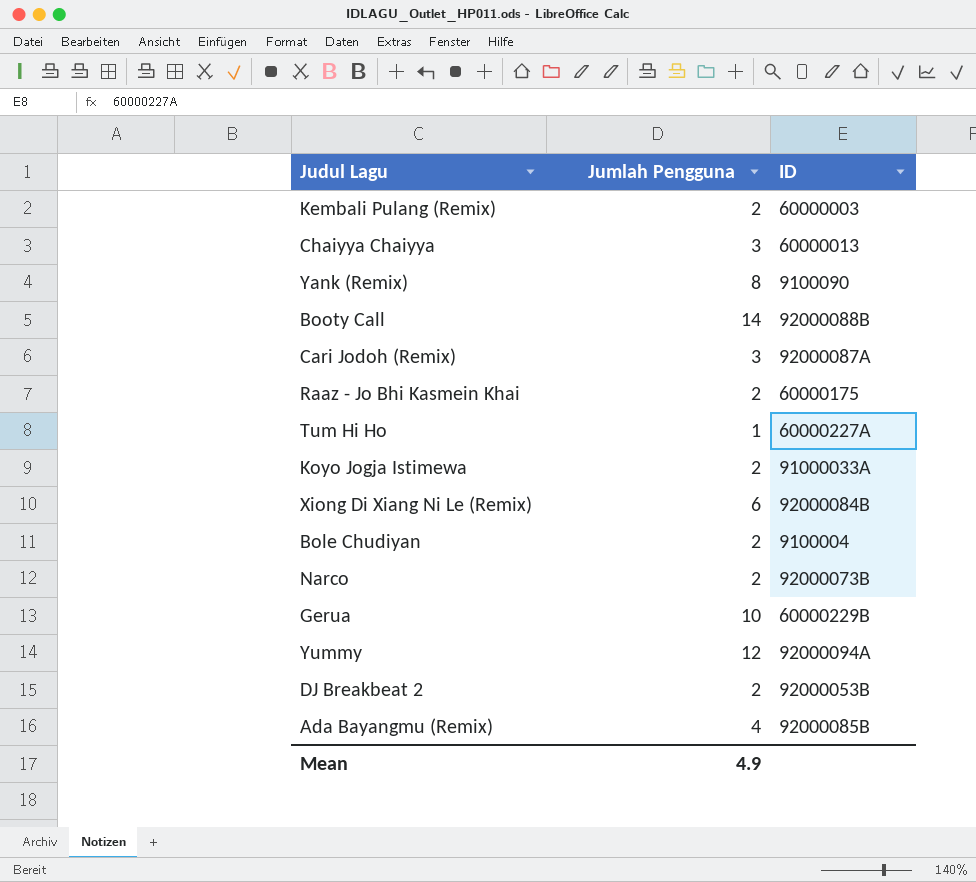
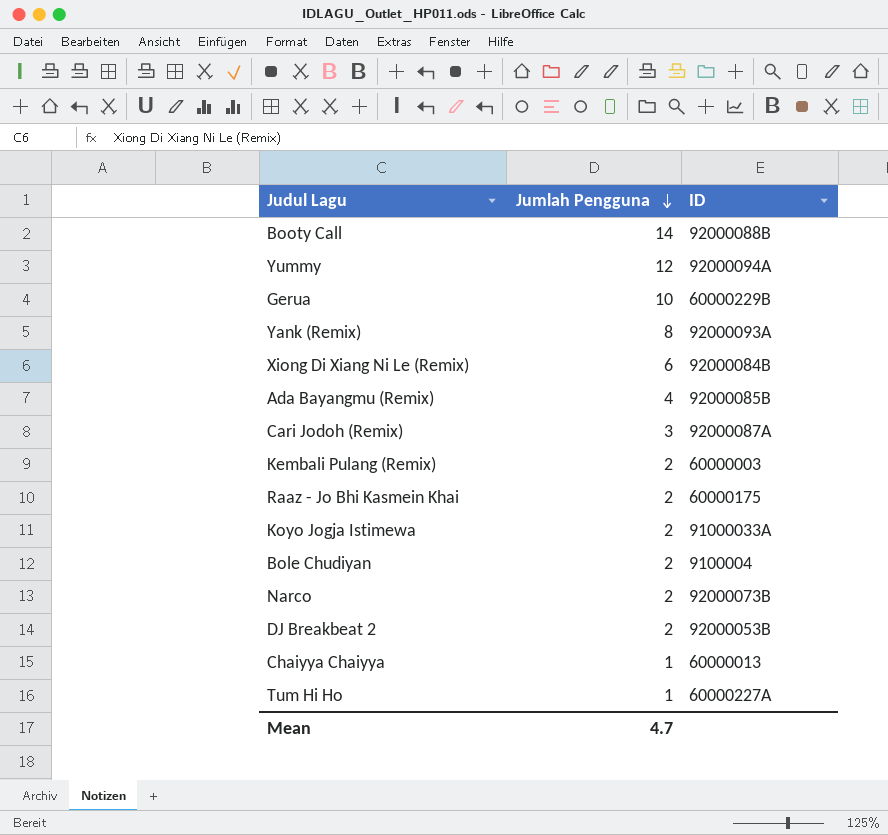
row order: none -> Jumlah Pengguna descending
Yank (Remix) | ID: 9100090 -> 92000093A
Chaiyya Chaiyya | Jumlah Pengguna: 3 -> 1
Mean | Jumlah Pengguna: 4.9 -> 4.7

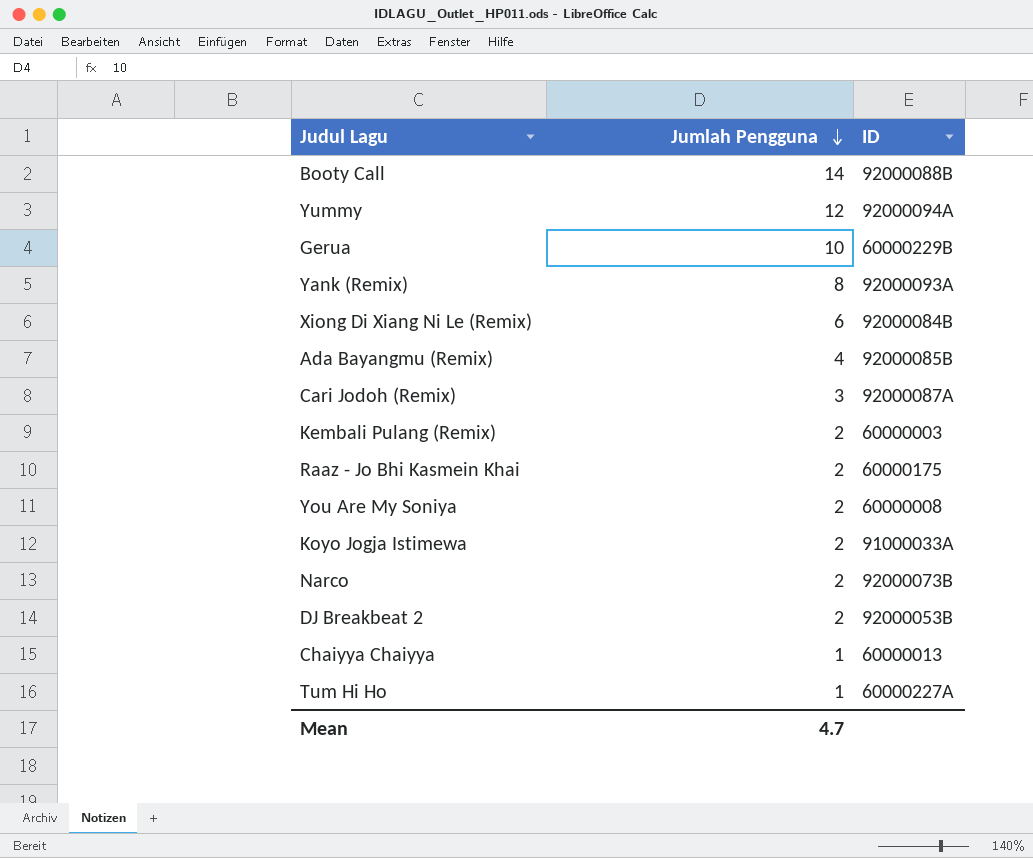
row Bole Chudiyan: 2 | 9100004 -> none
row You Are My Soniya: none -> 2 | 60000008

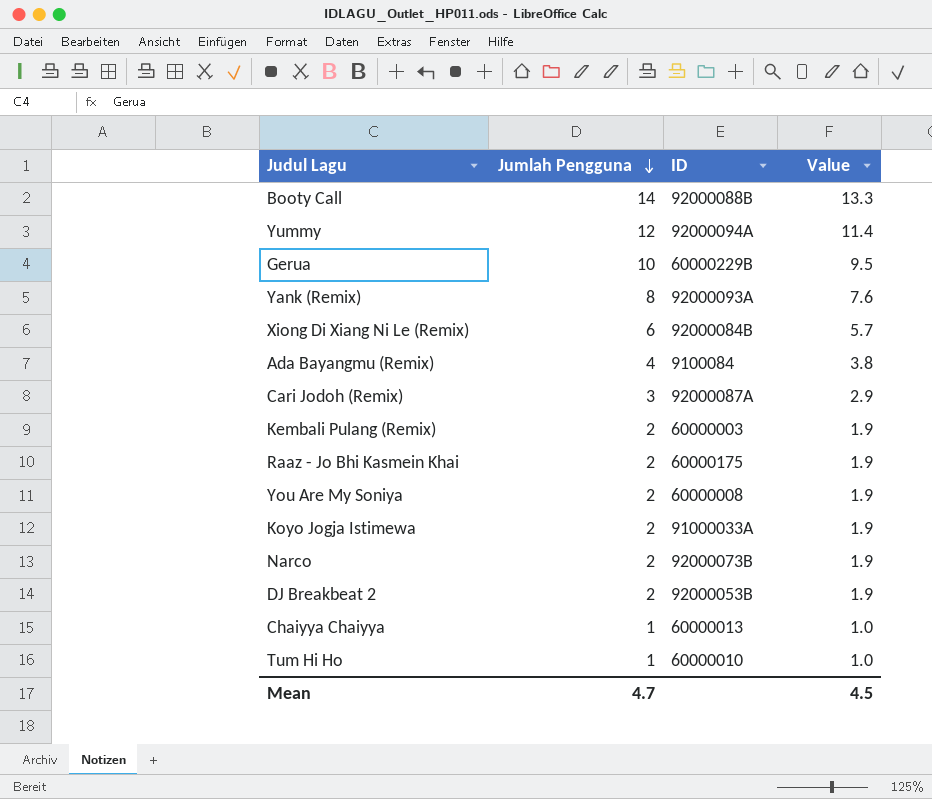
column Value | formula: none -> [Jumlah Pengguna] * 0.95
Ada Bayangmu (Remix) | ID: 92000085B -> 9100084
Tum Hi Ho | ID: 60000227A -> 60000010

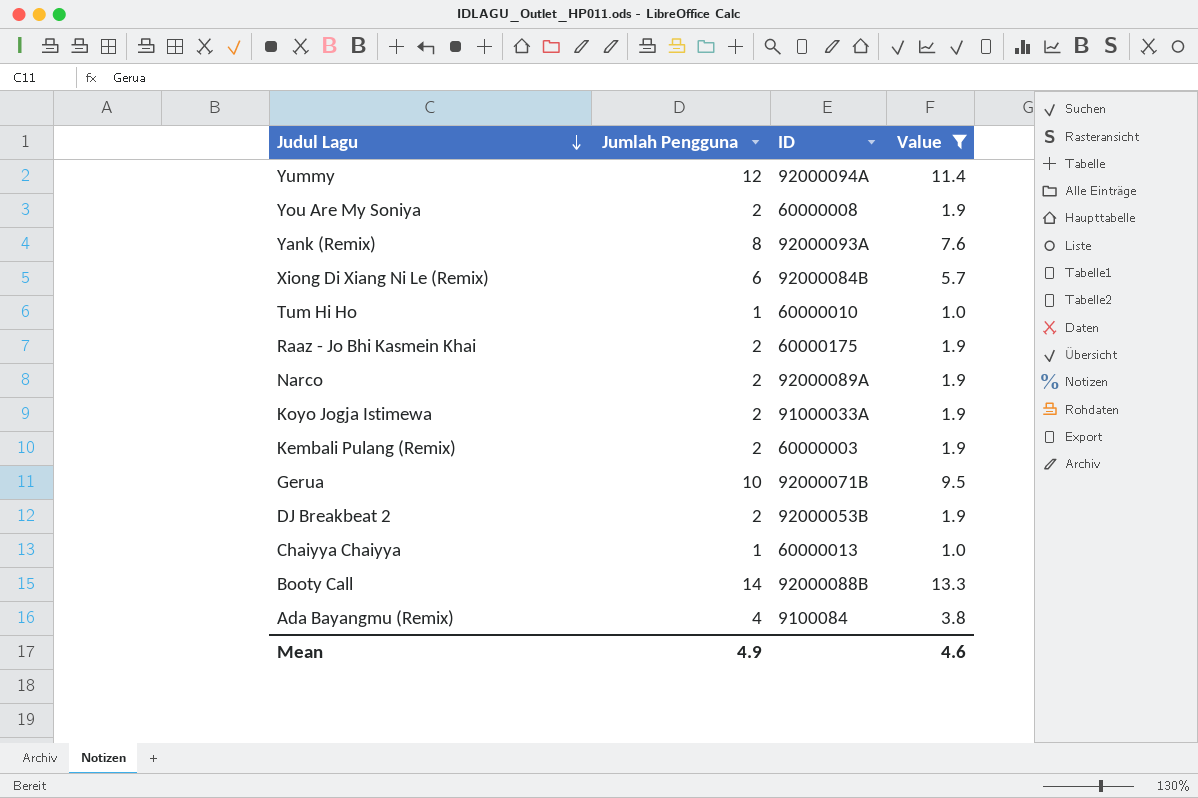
filter: none -> Value != 2.9
row order: Jumlah Pengguna descending -> Judul Lagu descending
Narco | ID: 92000073B -> 92000089A
Gerua | ID: 60000229B -> 92000071B
Mean | Jumlah Pengguna: 4.7 -> 4.9
Mean | Value: 4.5 -> 4.6

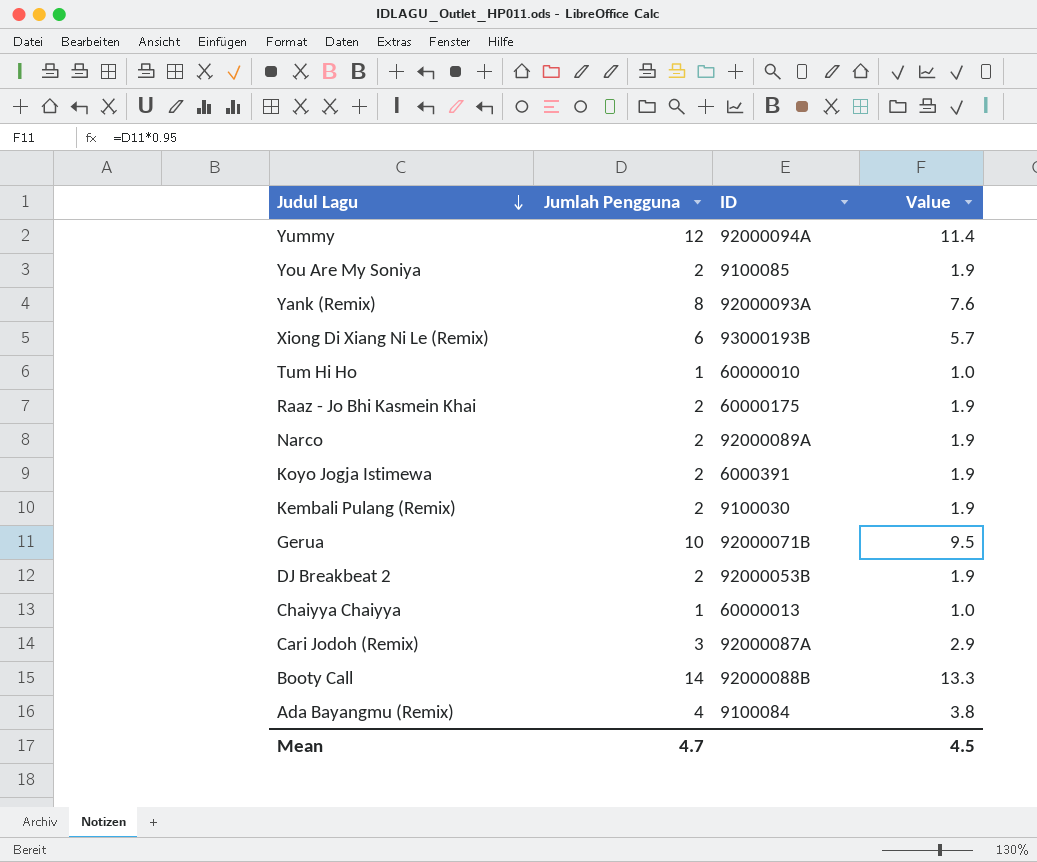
filter: Value != 2.9 -> none
You Are My Soniya | ID: 60000008 -> 9100085
Xiong Di Xiang Ni Le (Remix) | ID: 92000084B -> 93000193B
Koyo Jogja Istimewa | ID: 91000033A -> 6000391
Kembali Pulang (Remix) | ID: 60000003 -> 9100030
Mean | Jumlah Pengguna: 4.9 -> 4.7
Mean | Value: 4.6 -> 4.5

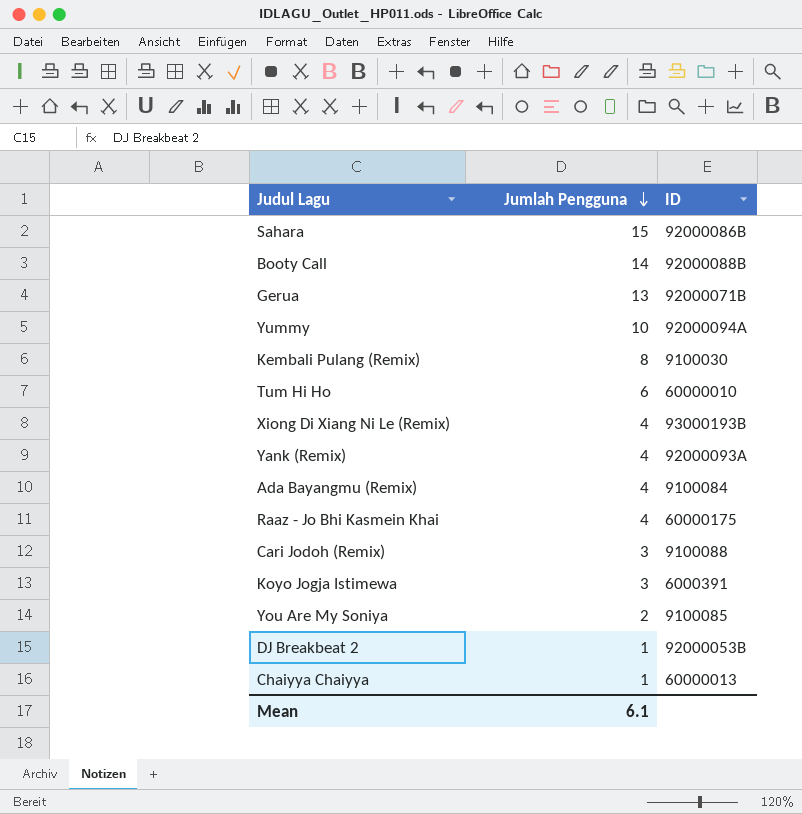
row order: Judul Lagu descending -> Jumlah Pengguna descending
column Value | formula: [Jumlah Pengguna] * 0.95 -> none
row Narco: 2 | 92000089A | 1.9 -> none
row Sahara: none -> 15 | 92000086B
Gerua | Jumlah Pengguna: 10 -> 13
Yummy | Jumlah Pengguna: 12 -> 10
Kembali Pulang (Remix) | Jumlah Pengguna: 2 -> 8
Tum Hi Ho | Jumlah Pengguna: 1 -> 6
Xiong Di Xiang Ni Le (Remix) | Jumlah Pengguna: 6 -> 4
Yank (Remix) | Jumlah Pengguna: 8 -> 4
Raaz - Jo Bhi Kasmein Khai | Jumlah Pengguna: 2 -> 4
Cari Jodoh (Remix) | ID: 92000087A -> 9100088
Koyo Jogja Istimewa | Jumlah Pengguna: 2 -> 3
DJ Breakbeat 2 | Jumlah Pengguna: 2 -> 1
Mean | Jumlah Pengguna: 4.7 -> 6.1

